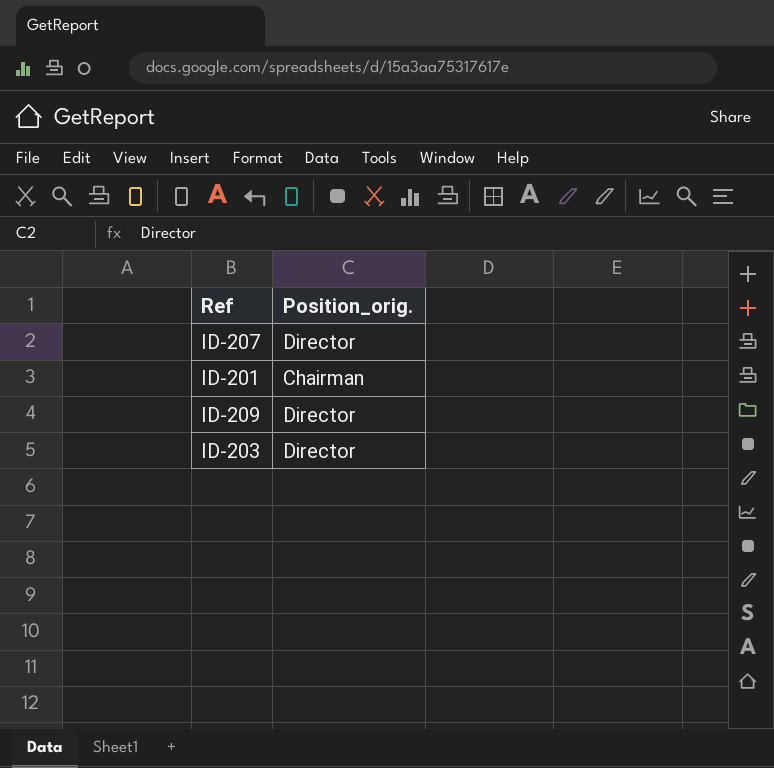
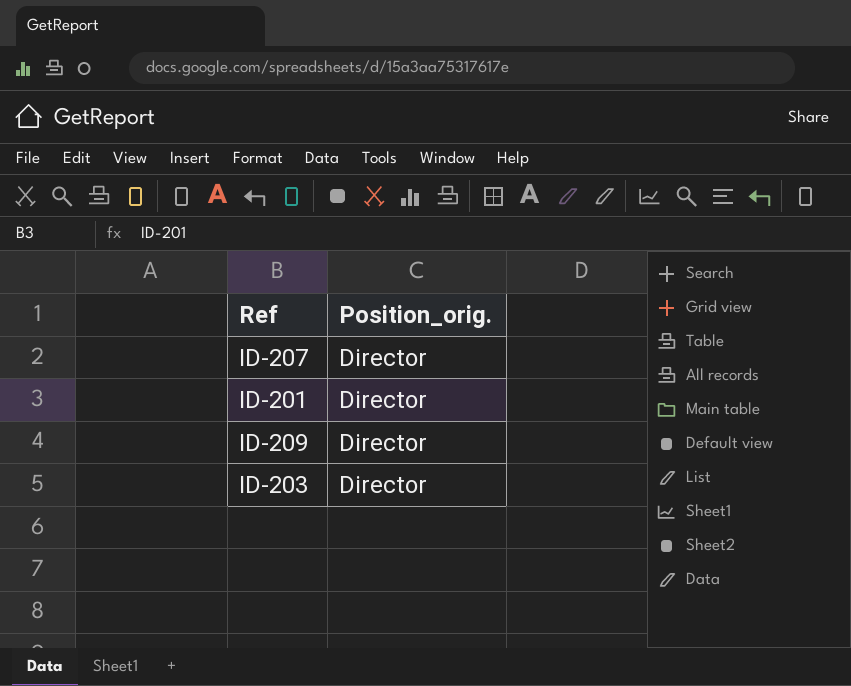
ID-201 | Position_orig.: Chairman -> Director

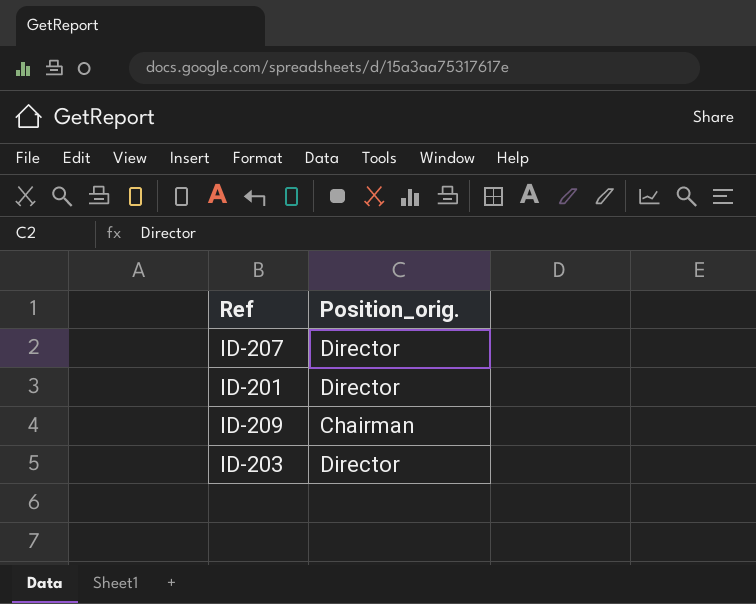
ID-209 | Position_orig.: Director -> Chairman

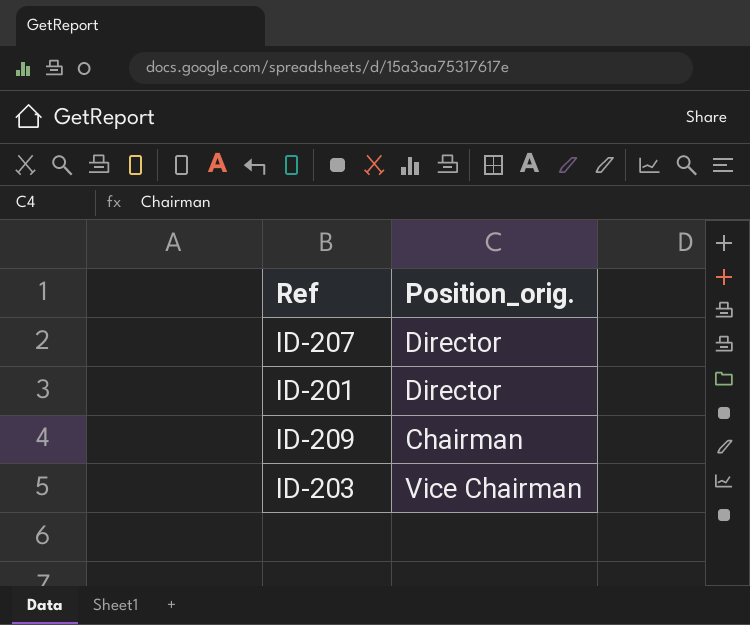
ID-203 | Position_orig.: Director -> Vice Chairman

